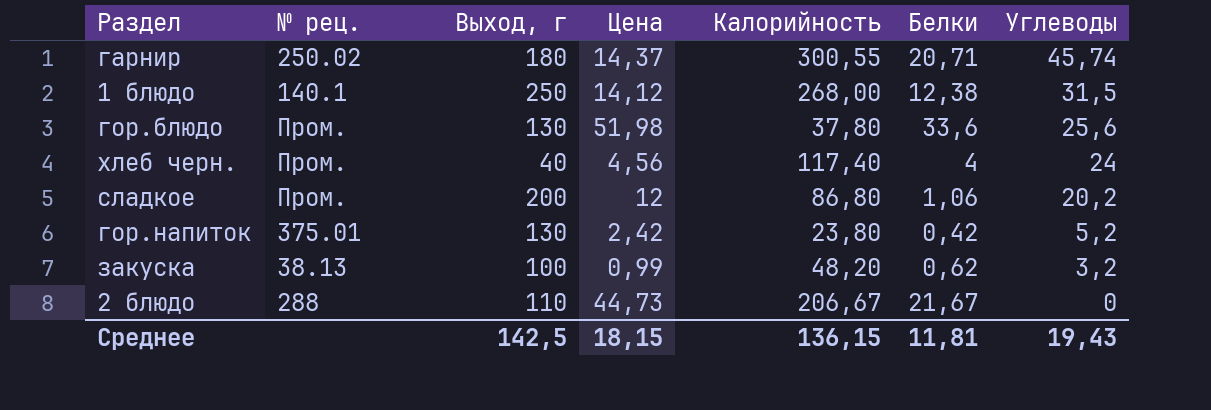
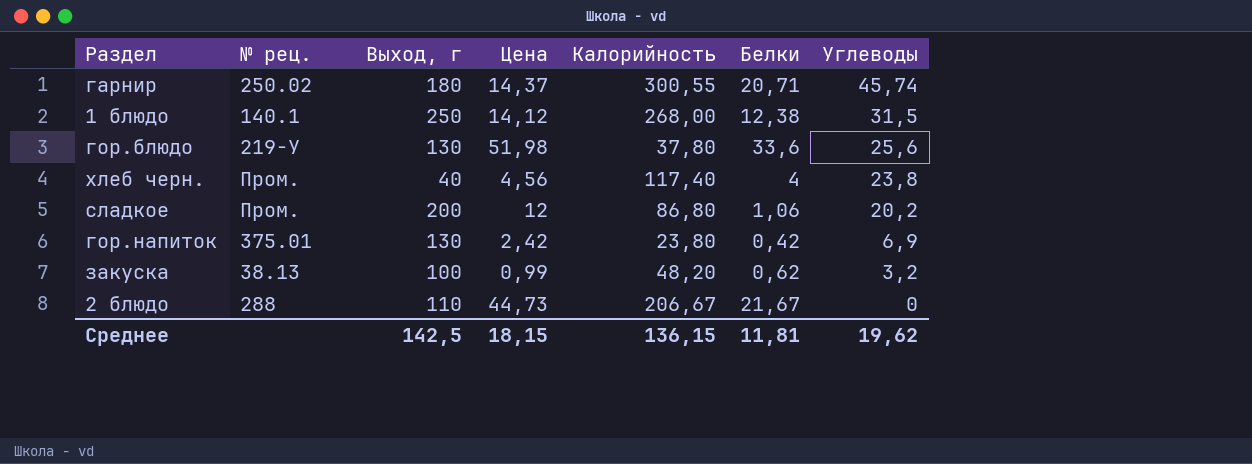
гор.блюдо | № рец.: Пром. -> 219-У
хлеб черн. | Углеводы: 24 -> 23,8
гор.напиток | Углеводы: 5,2 -> 6,9
Среднее | Углеводы: 19,43 -> 19,62

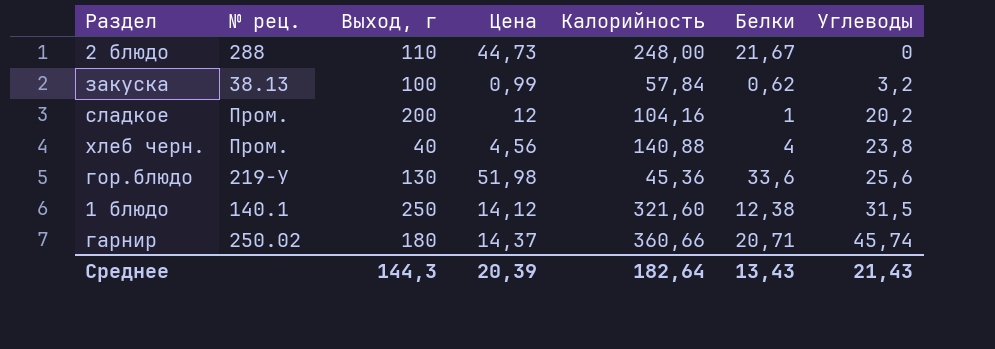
row order: Углеводы descending -> Углеводы ascending
row гор.напиток: 375.01 | 130 | 2,42 | 23,80 | 0,42 | 6,9 -> none
2 блюдо | Калорийность: 206,67 -> 248,00
закуска | Калорийность: 48,20 -> 57,84
сладкое | Калорийность: 86,80 -> 104,16
сладкое | Белки: 1,06 -> 1
хлеб черн. | Калорийность: 117,40 -> 140,88
гор.блюдо | Калорийность: 37,80 -> 45,36
1 блюдо | Калорийность: 268,00 -> 321,60
гарнир | Калорийность: 300,55 -> 360,66
Среднее | Выход, г: 142,5 -> 144,3
Среднее | Цена: 18,15 -> 20,39
Среднее | Калорийность: 136,15 -> 182,64
Среднее | Белки: 11,81 -> 13,43
Среднее | Углеводы: 19,62 -> 21,43

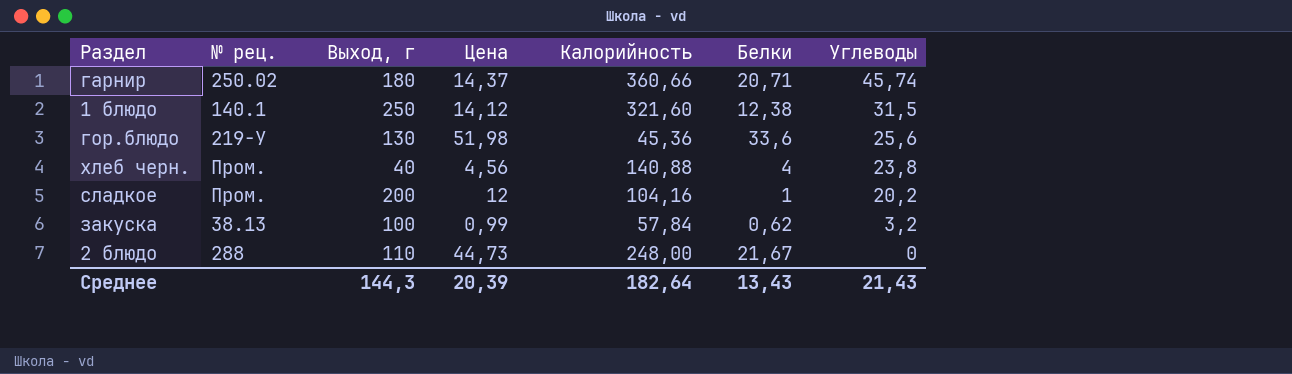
row order: Углеводы ascending -> Углеводы descending

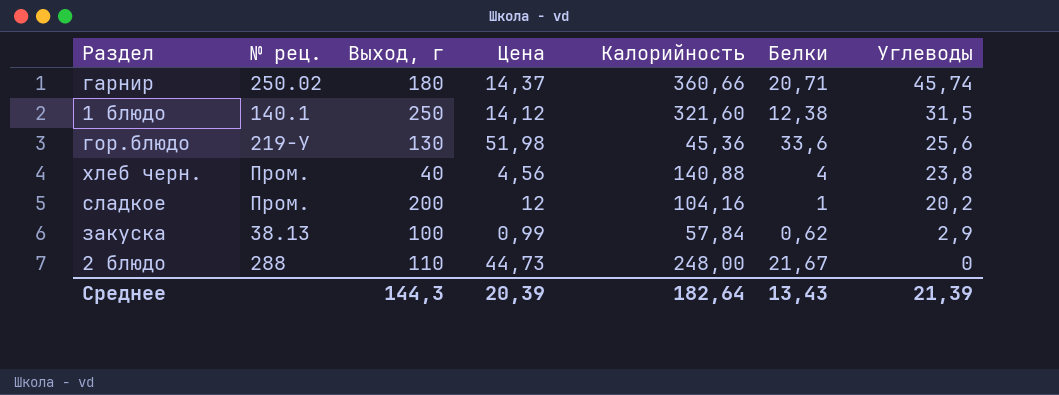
закуска | Углеводы: 3,2 -> 2,9
Среднее | Углеводы: 21,43 -> 21,39

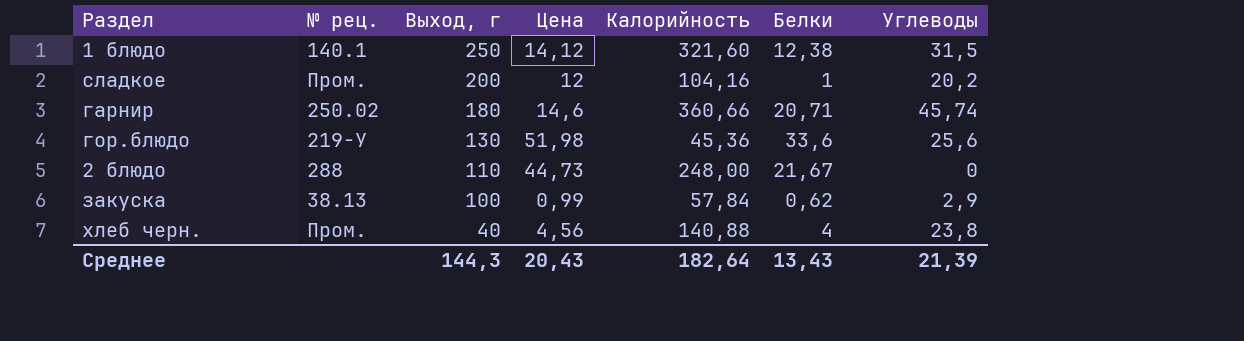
row order: Углеводы descending -> Выход, г descending
гарнир | Цена: 14,37 -> 14,6
Среднее | Цена: 20,39 -> 20,43

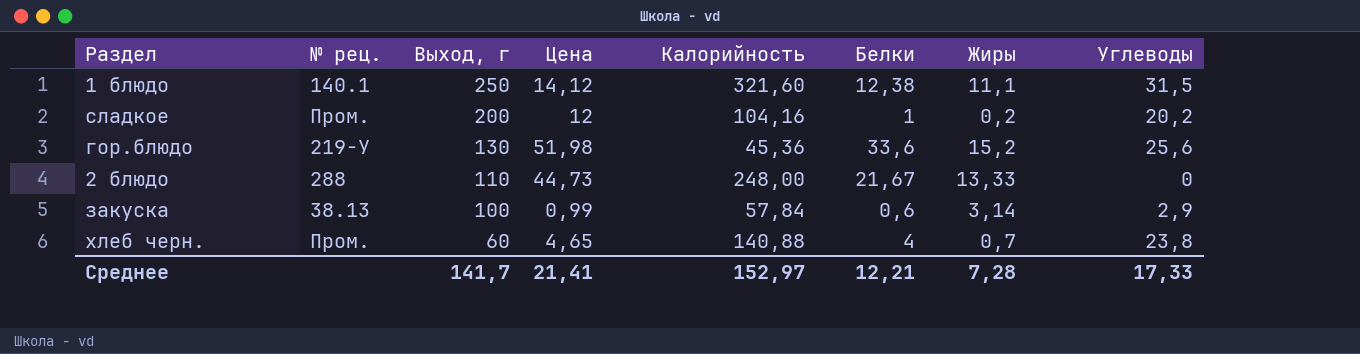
column Жиры | position: none -> 7
row гарнир: 250.02 | 180 | 14,6 | 360,66 | 20,71 | 45,74 -> none
закуска | Белки: 0,62 -> 0,6
хлеб черн. | Выход, г: 40 -> 60
хлеб черн. | Цена: 4,56 -> 4,65
Среднее | Выход, г: 144,3 -> 141,7
Среднее | Цена: 20,43 -> 21,41
Среднее | Калорийность: 182,64 -> 152,97
Среднее | Белки: 13,43 -> 12,21
Среднее | Углеводы: 21,39 -> 17,33

